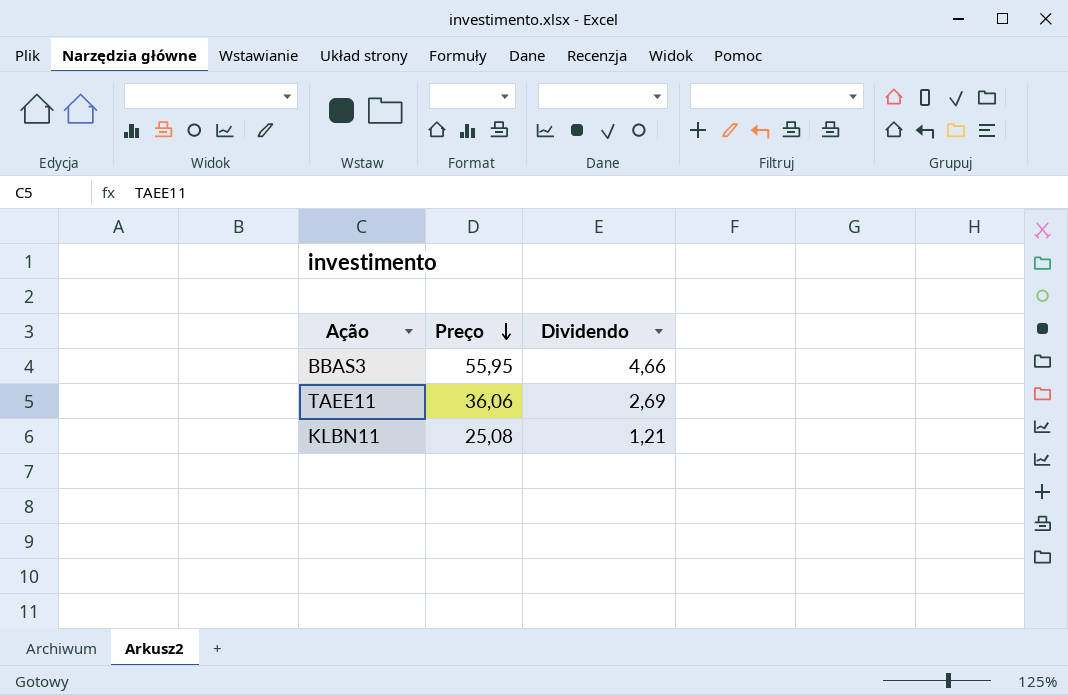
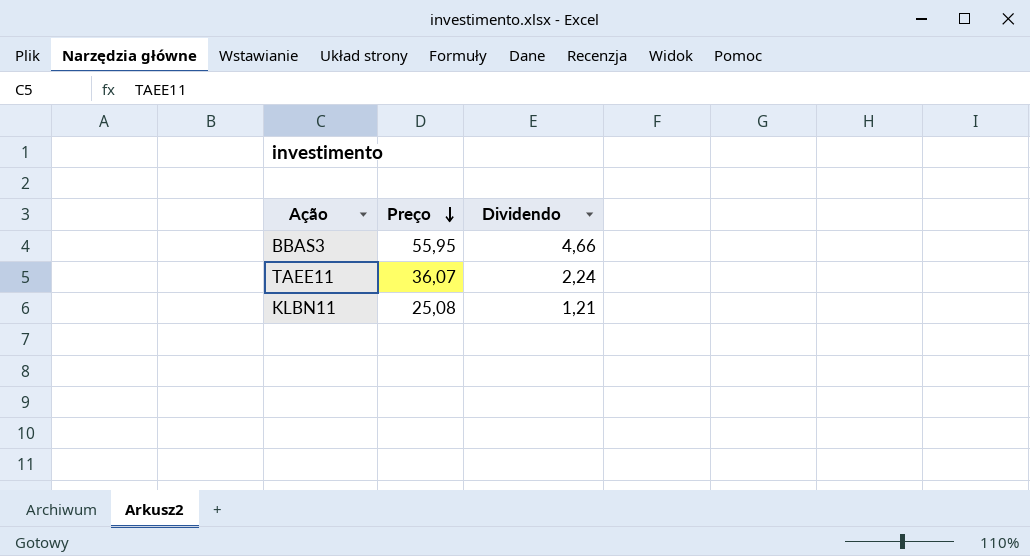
TAEE11 | Preço: 36,06 -> 36,07
TAEE11 | Dividendo: 2,69 -> 2,24

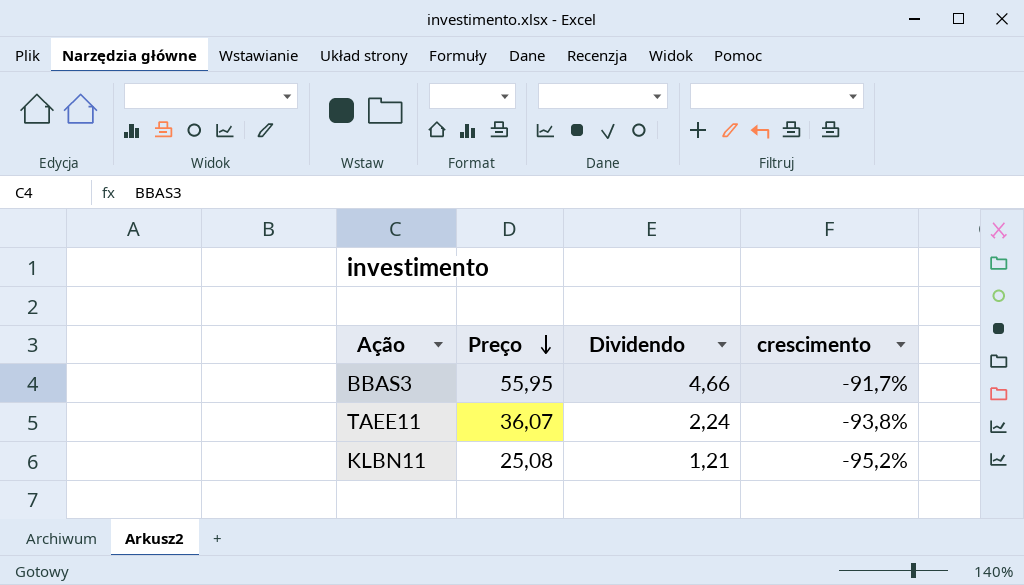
column crescimento | formula: none -> ([Dividendo] - [Preço]) / [Preço]

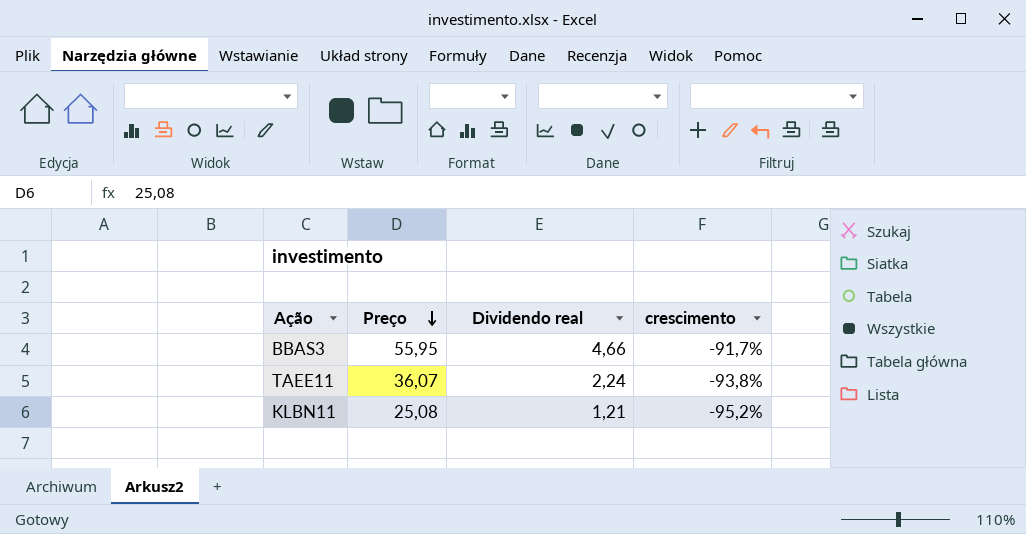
column name: Dividendo -> Dividendo real

